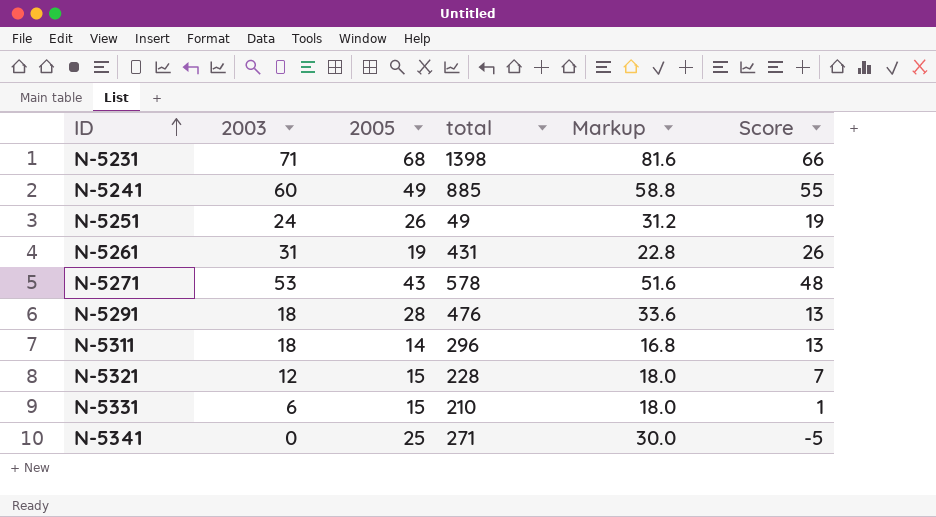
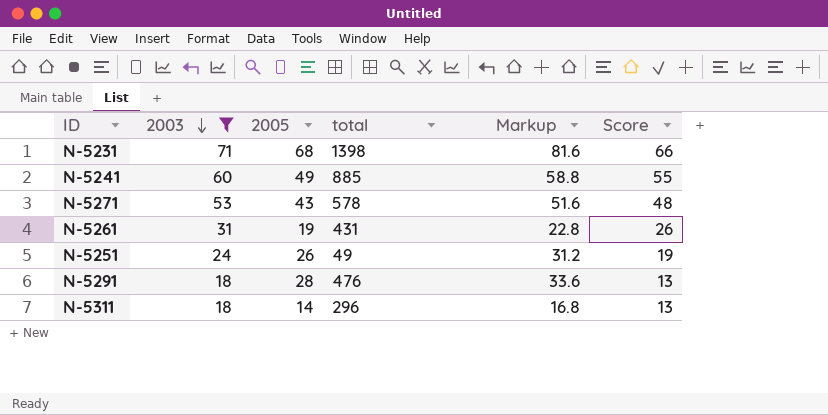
filter: none -> 2003 >= 18
row order: ID ascending -> 2003 descending

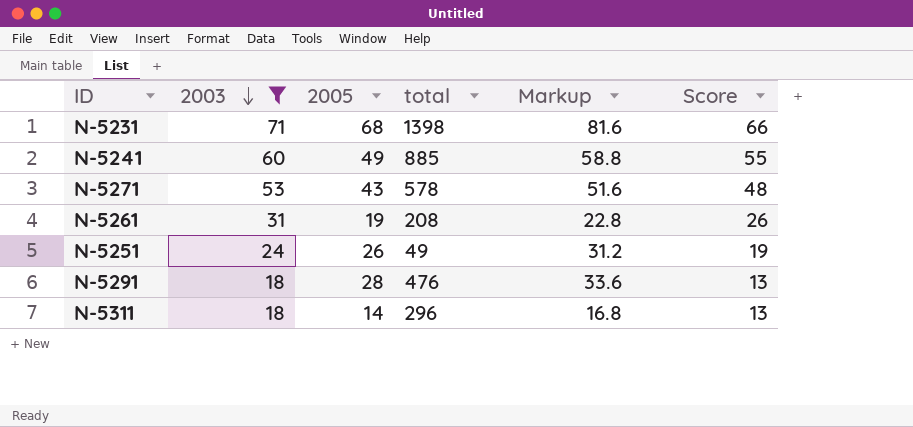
N-5261 | total: 431 -> 208

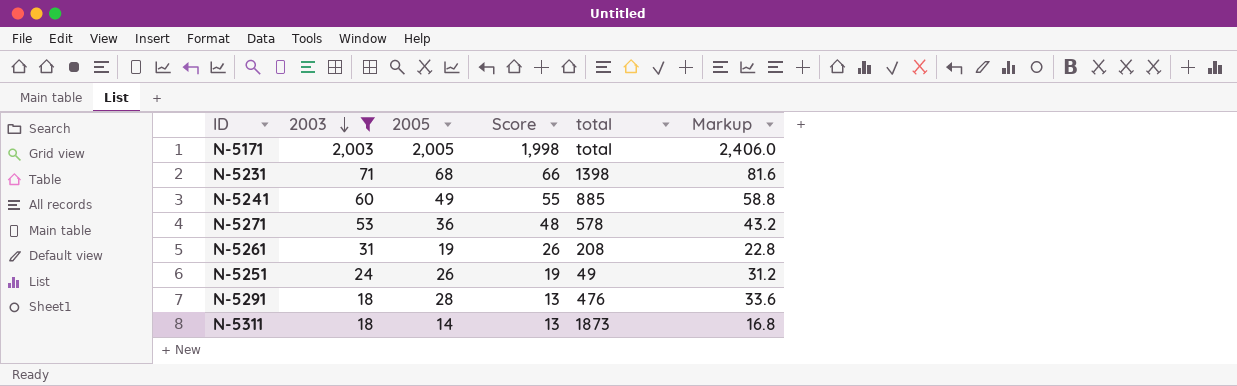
column Score | position: 6 -> 4
row N-5171: none -> 2,003 | 2,005 | 1,998 | total | 2,406.0
N-5271 | 2005: 43 -> 36
N-5271 | Markup: 51.6 -> 43.2
N-5311 | total: 296 -> 1873

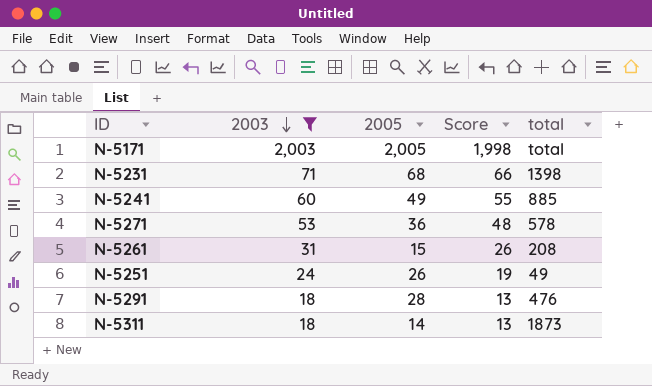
column Markup | formula: [2005] * 1.2 -> none
N-5261 | 2005: 19 -> 15

